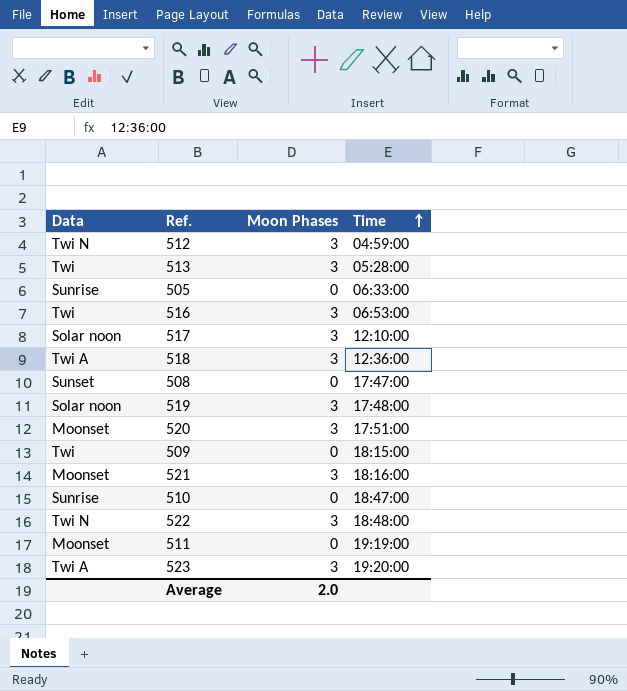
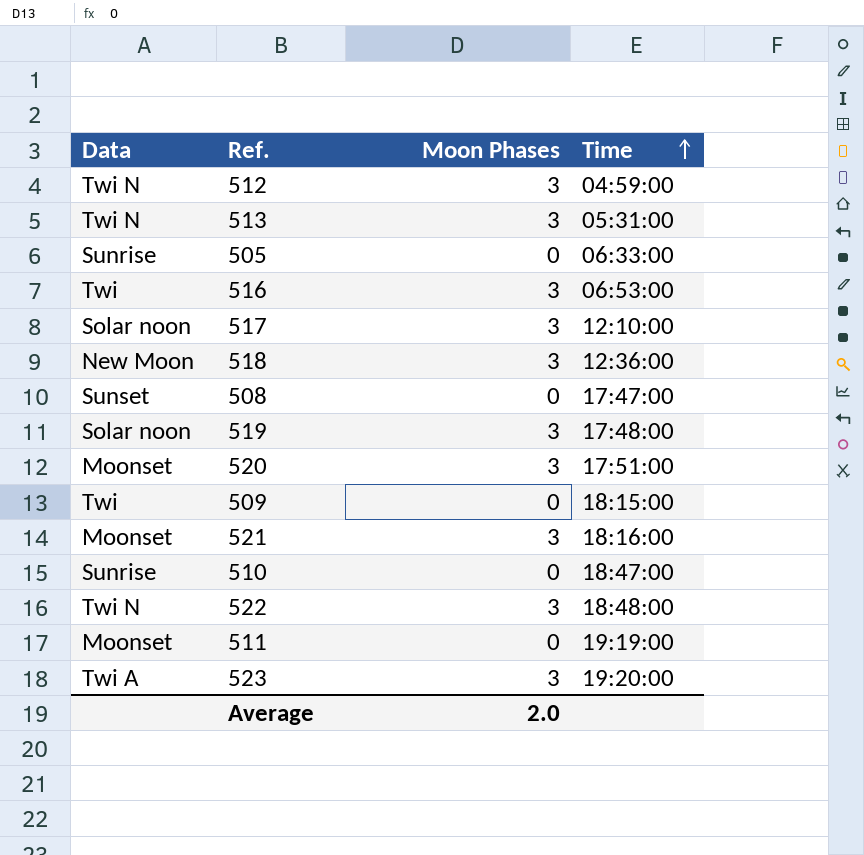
513 | Data: Twi -> Twi N
513 | Time: 05:28:00 -> 05:31:00
518 | Data: Twi A -> New Moon

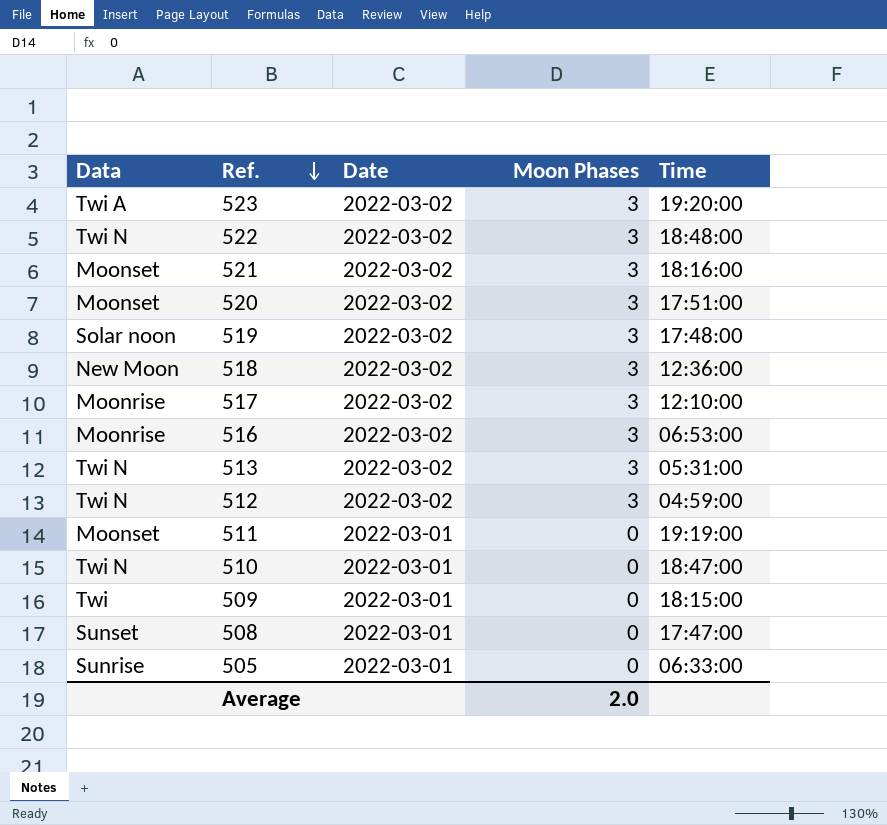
row order: Time ascending -> Ref. descending
column Date | position: none -> 3
517 | Data: Solar noon -> Moonrise
516 | Data: Twi -> Moonrise
510 | Data: Sunrise -> Twi N

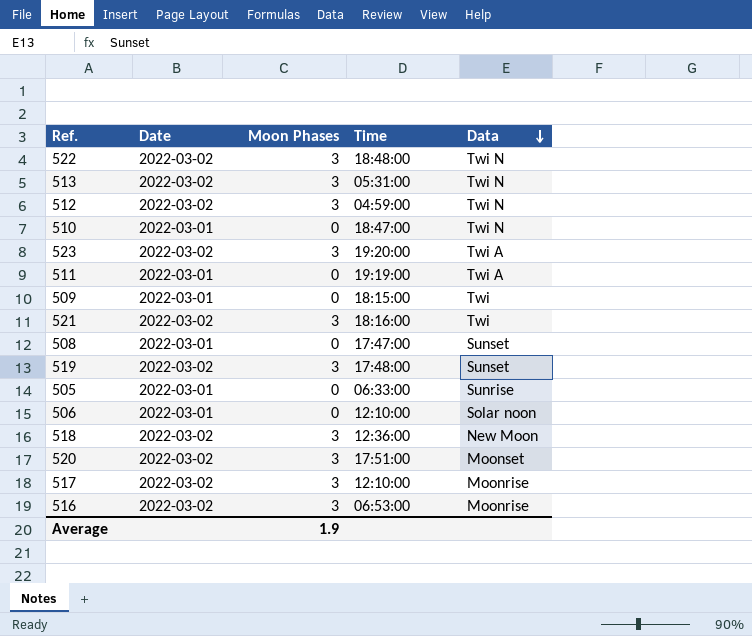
row order: Ref. descending -> Data descending
column Data | position: 1 -> 5
511 | Data: Moonset -> Twi A
521 | Data: Moonset -> Twi
519 | Data: Solar noon -> Sunset
row 506: none -> 2022-03-01 | 0 | 12:10:00 | Solar noon
Average | Moon Phases: 2.0 -> 1.9

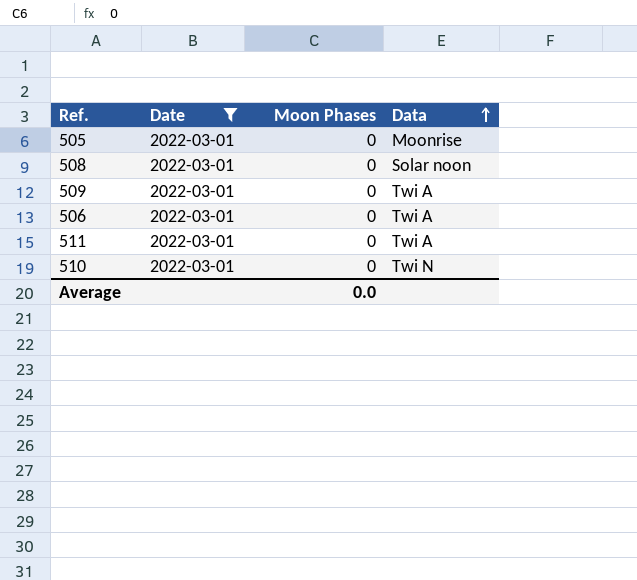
filter: none -> Date = 2022-03-01
row order: Data descending -> Data ascending
column Time | position: 4 -> none
505 | Data: Sunrise -> Moonrise
508 | Data: Sunset -> Solar noon
509 | Data: Twi -> Twi A
506 | Data: Solar noon -> Twi A
Average | Moon Phases: 1.9 -> 0.0

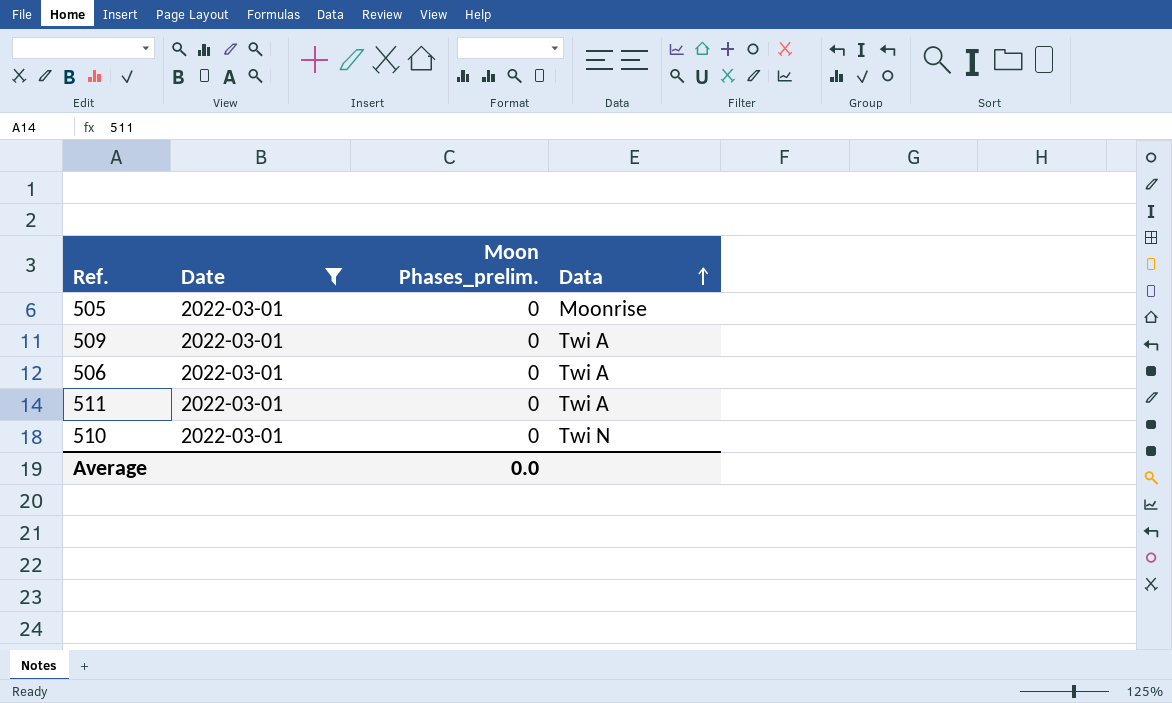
column name: Moon Phases -> Moon Phases_prelim.
row 508: 2022-03-01 | 0 | Solar noon -> none

